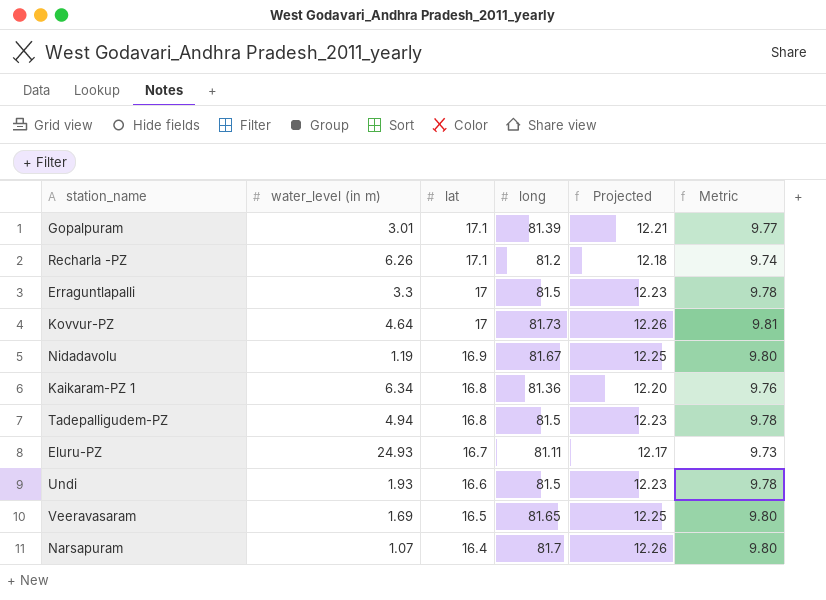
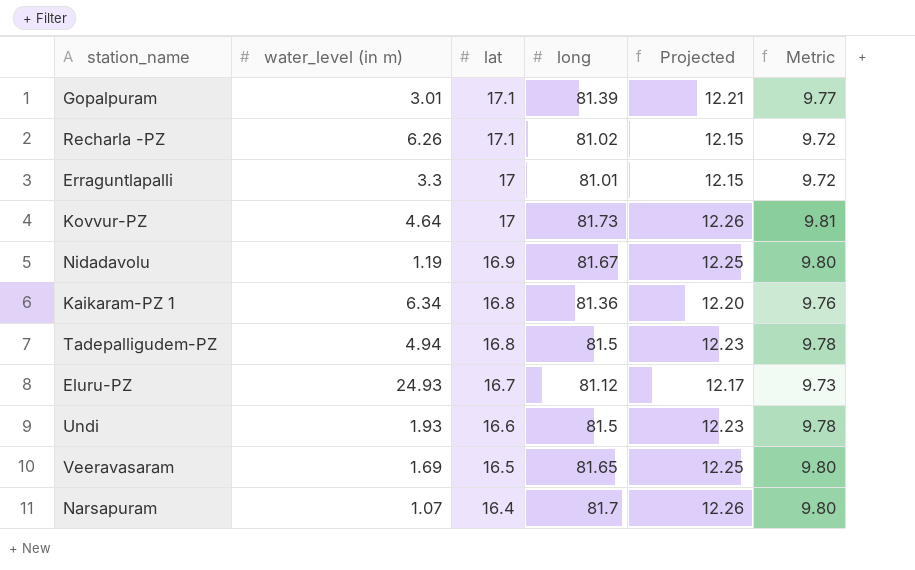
Recharla -PZ | long: 81.2 -> 81.02
Recharla -PZ | Projected: 12.18 -> 12.15
Recharla -PZ | Metric: 9.74 -> 9.72
Erraguntlapalli | long: 81.5 -> 81.01
Erraguntlapalli | Projected: 12.23 -> 12.15
Erraguntlapalli | Metric: 9.78 -> 9.72
Eluru-PZ | long: 81.11 -> 81.12

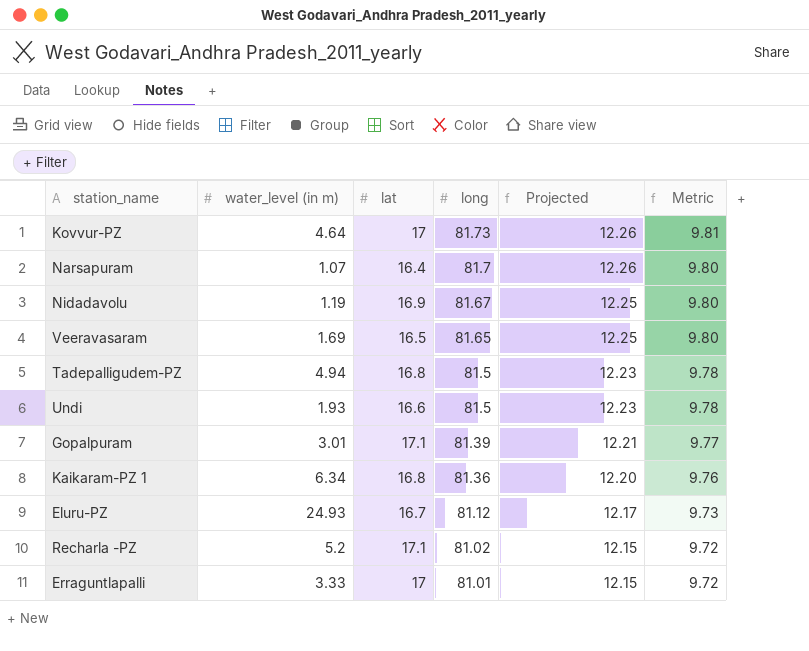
row order: lat descending -> long descending
Recharla -PZ | water_level (in m): 6.26 -> 5.2
Erraguntlapalli | water_level (in m): 3.3 -> 3.33

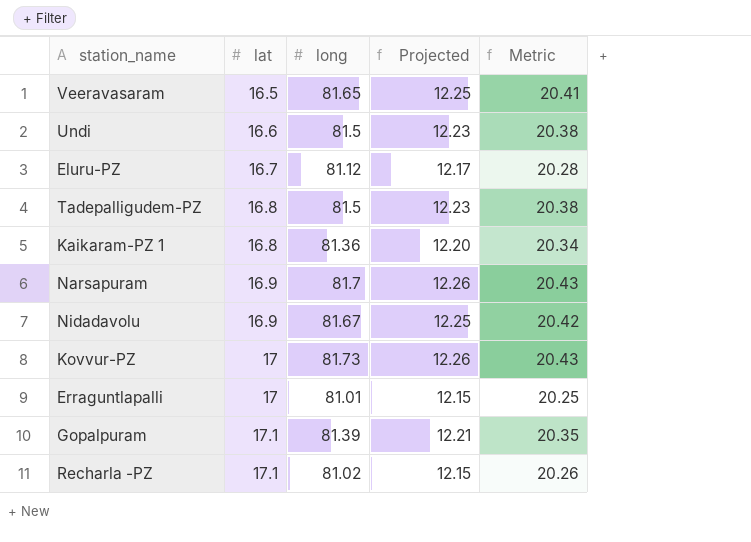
row order: long descending -> lat ascending
column water_level (in m) | position: 2 -> none
column Metric | formula: [long] * 0.12 -> [long] * 0.25
Narsapuram | lat: 16.4 -> 16.9

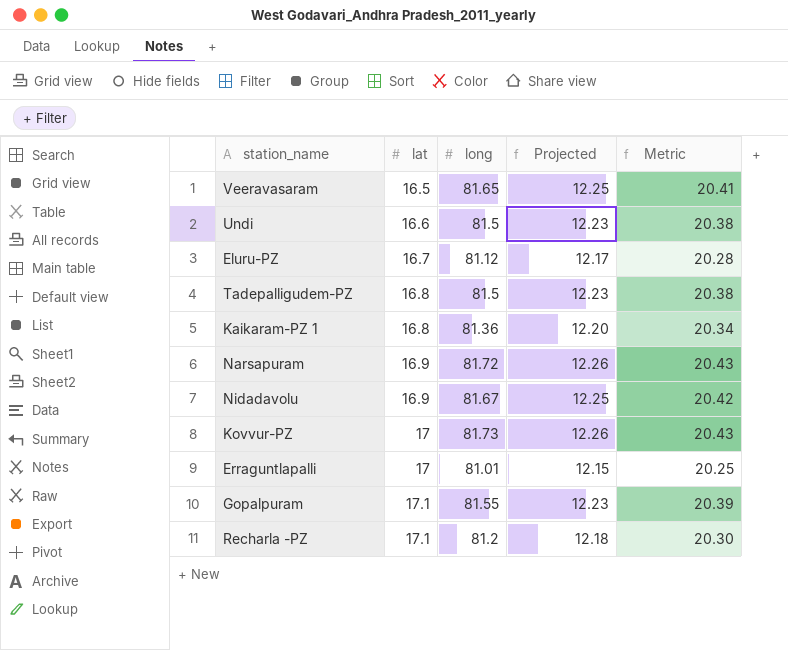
Narsapuram | long: 81.7 -> 81.72
Gopalpuram | long: 81.39 -> 81.55
Gopalpuram | Projected: 12.21 -> 12.23
Gopalpuram | Metric: 20.35 -> 20.39
Recharla -PZ | long: 81.02 -> 81.2
Recharla -PZ | Projected: 12.15 -> 12.18
Recharla -PZ | Metric: 20.26 -> 20.30

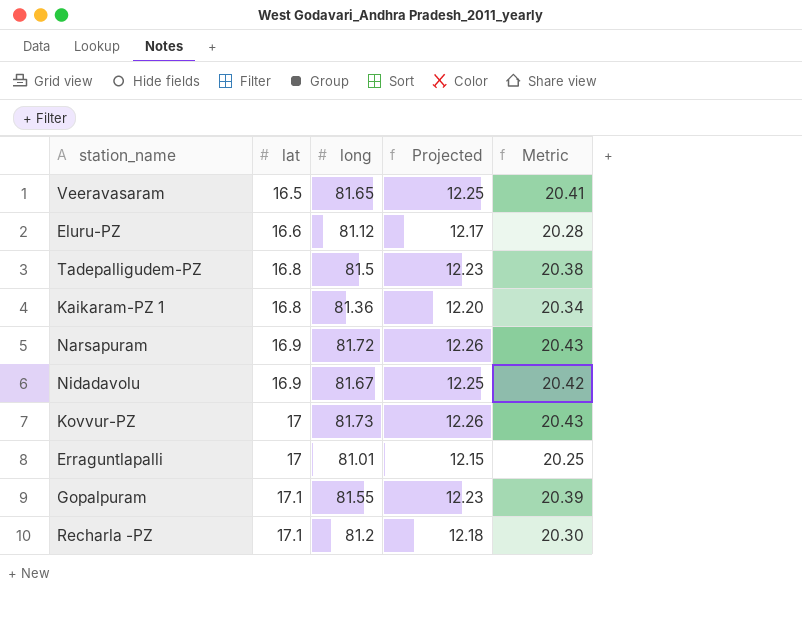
row Undi: 16.6 | 81.5 | 12.23 | 20.38 -> none
Eluru-PZ | lat: 16.7 -> 16.6

